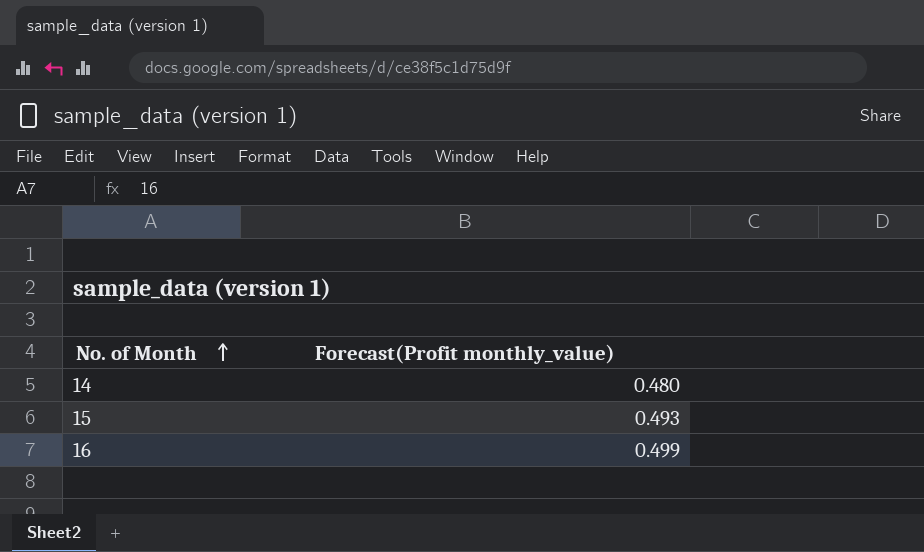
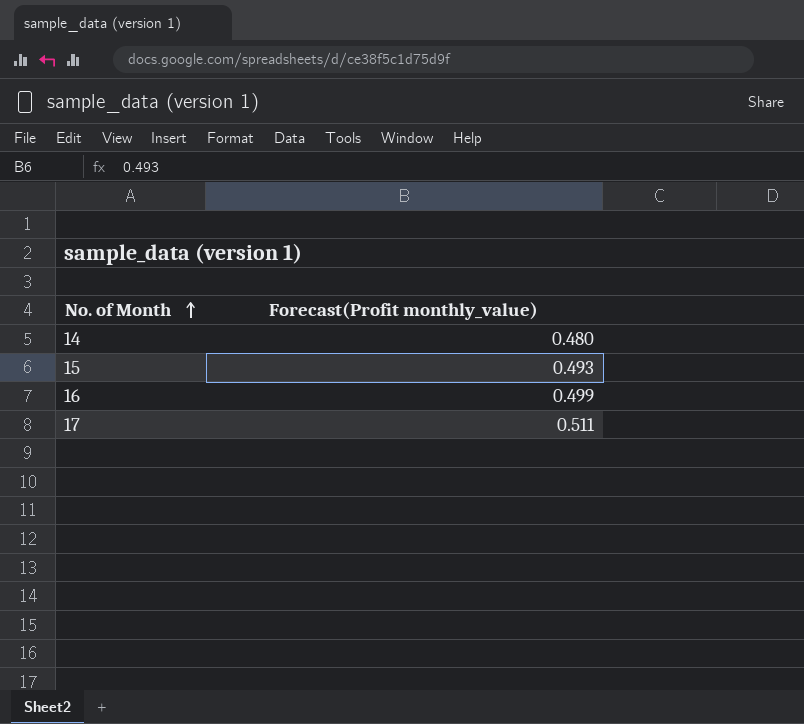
row 17: none -> 0.511

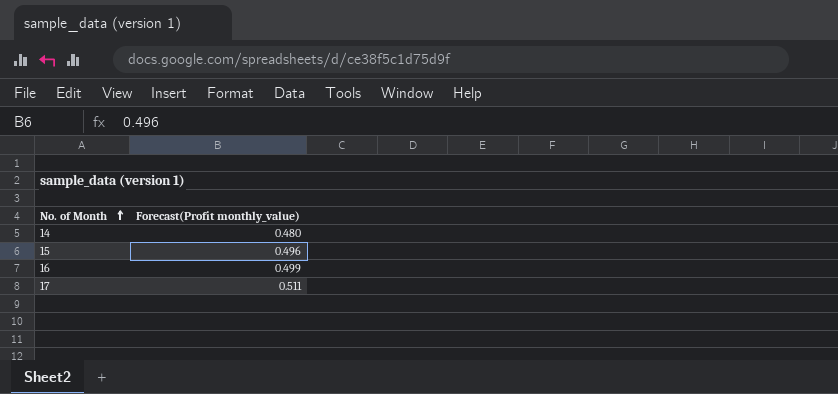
15 | Forecast(Profit monthly_value): 0.493 -> 0.496

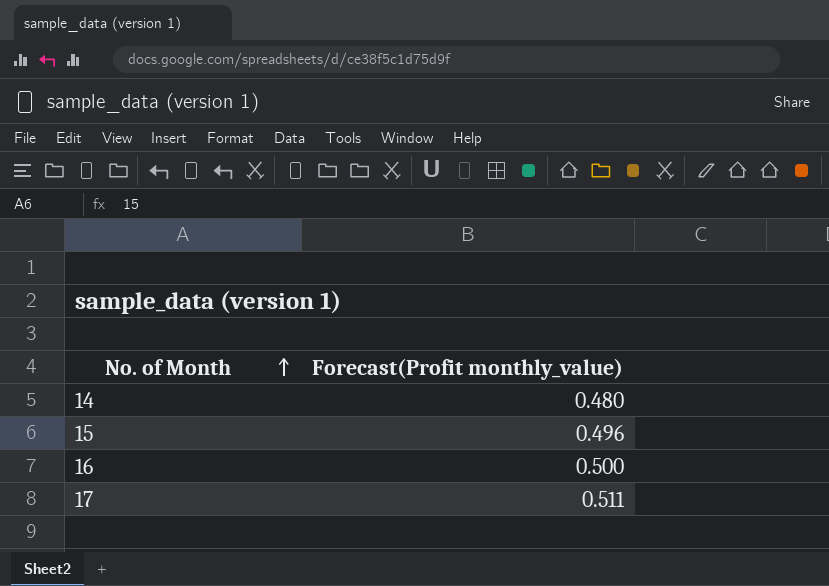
16 | Forecast(Profit monthly_value): 0.499 -> 0.500

